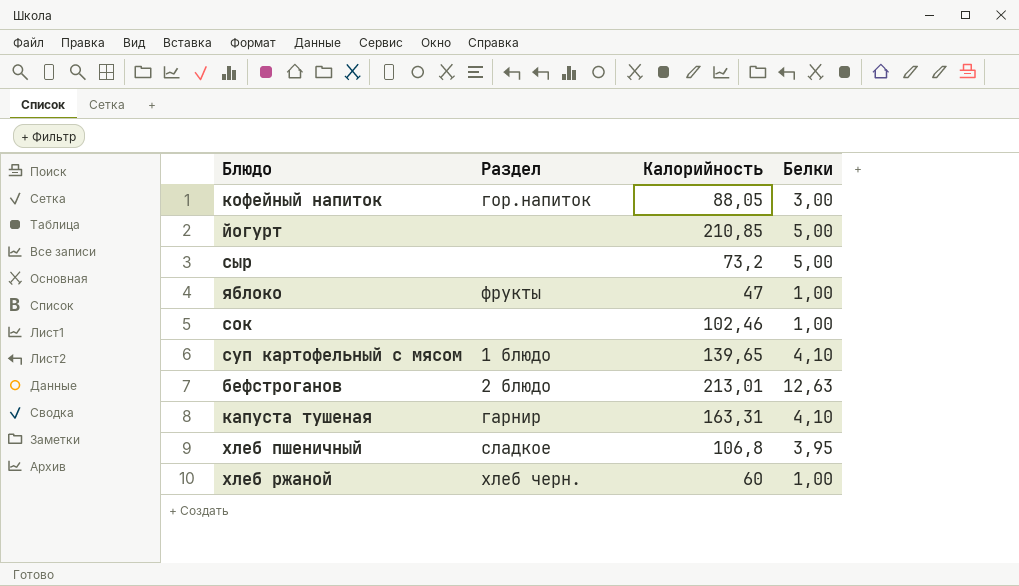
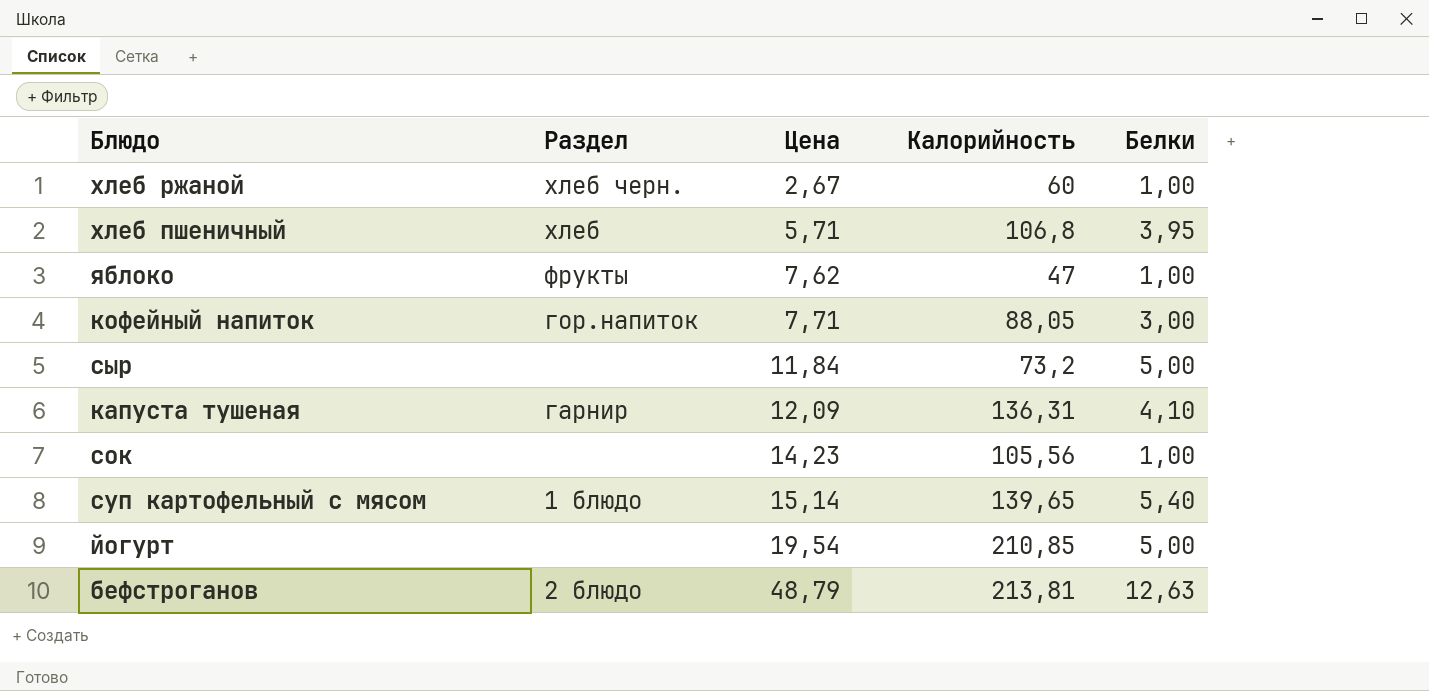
row order: none -> Цена ascending
column Цена | position: none -> 3
хлеб пшеничный | Раздел: сладкое -> хлеб
капуста тушеная | Калорийность: 163,31 -> 136,31
сок | Калорийность: 102,46 -> 105,56
суп картофельный с мясом | Белки: 4,10 -> 5,40
бефстроганов | Калорийность: 213,01 -> 213,81

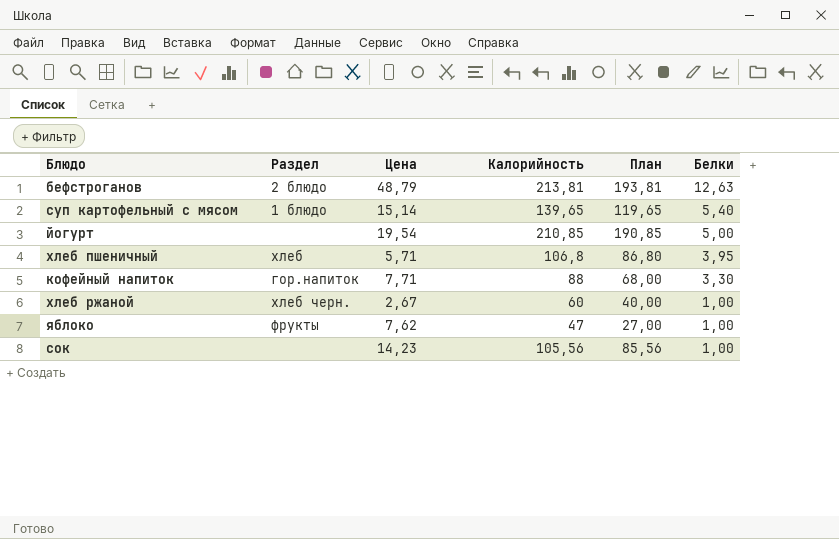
row order: Цена ascending -> Белки descending
column План | formula: none -> [Калорийность] - 20
row сыр: none | 11,84 | 73,2 | 5,00 -> none
row капуста тушеная: гарнир | 12,09 | 136,31 | 4,10 -> none
кофейный напиток | Калорийность: 88,05 -> 88
кофейный напиток | Белки: 3,00 -> 3,30

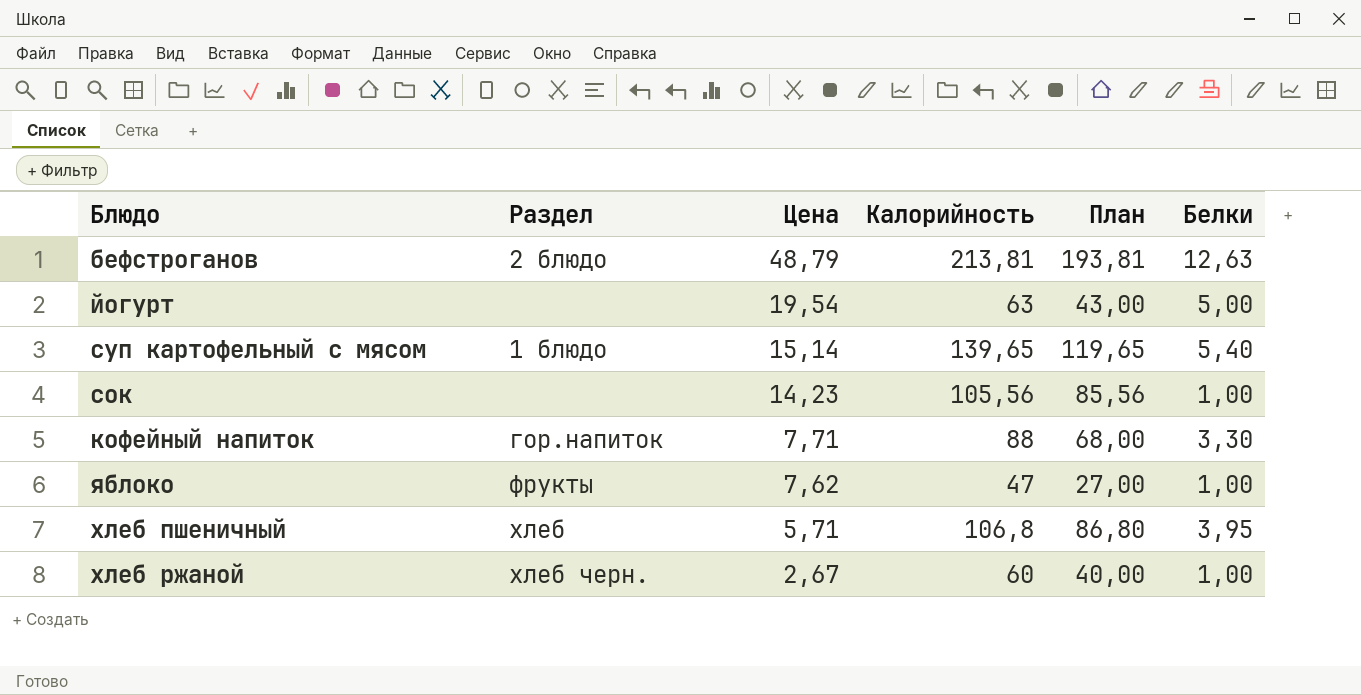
row order: Белки descending -> Цена descending
йогурт | Калорийность: 210,85 -> 63
йогурт | План: 190,85 -> 43,00

